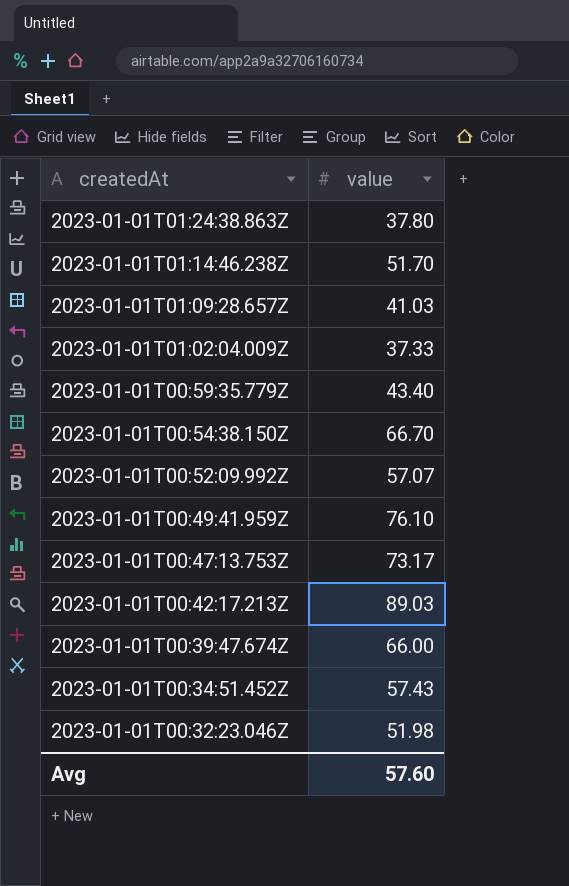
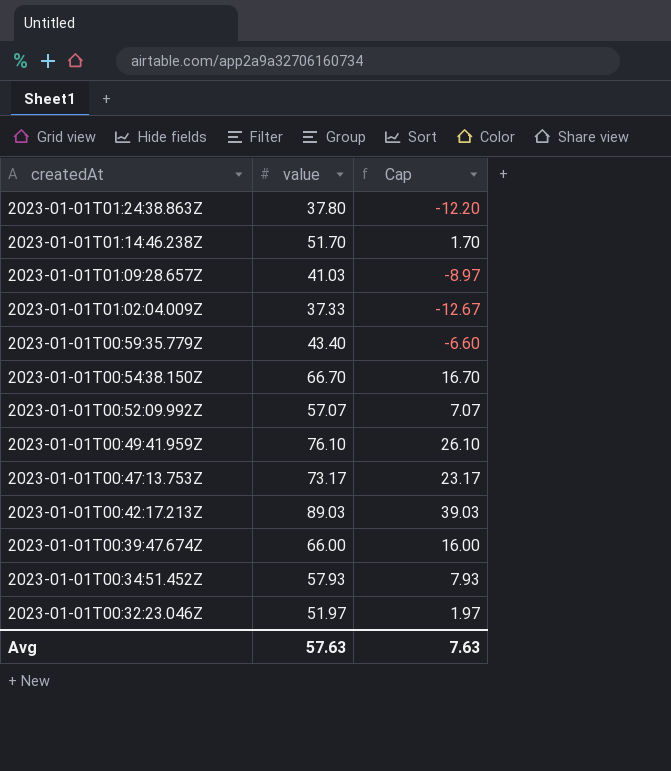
column Cap | formula: none -> [value] - 50
2023-01-01T00:34:51.452Z | value: 57.43 -> 57.93
2023-01-01T00:32:23.046Z | value: 51.98 -> 51.97
Avg | value: 57.60 -> 57.63

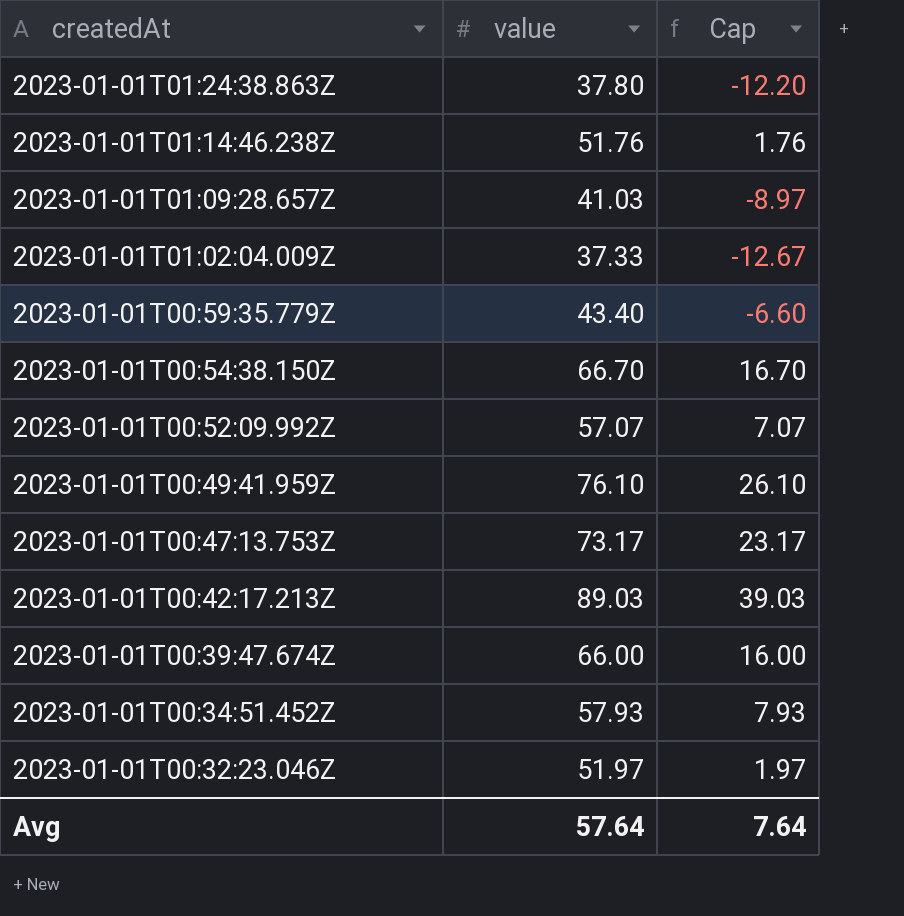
2023-01-01T01:14:46.238Z | value: 51.70 -> 51.76
2023-01-01T01:14:46.238Z | Cap: 1.70 -> 1.76
Avg | value: 57.63 -> 57.64
Avg | Cap: 7.63 -> 7.64

